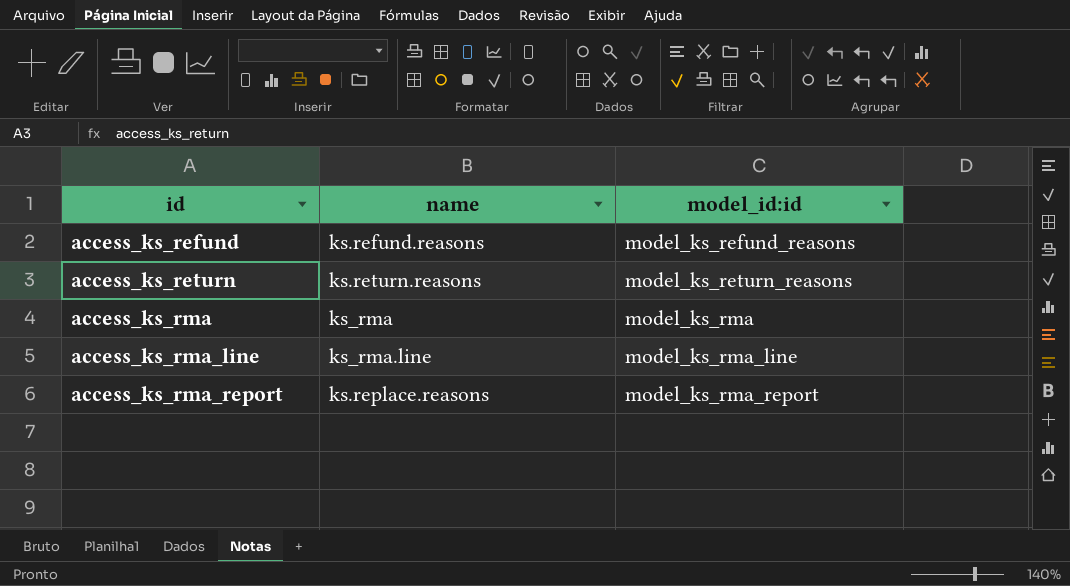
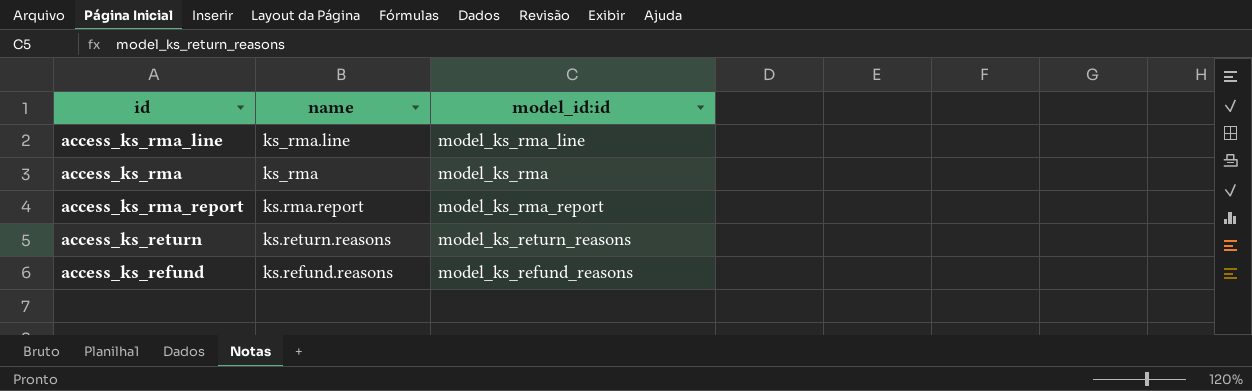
row order: id ascending -> name descending
access_ks_rma_report | name: ks.replace.reasons -> ks.rma.report

